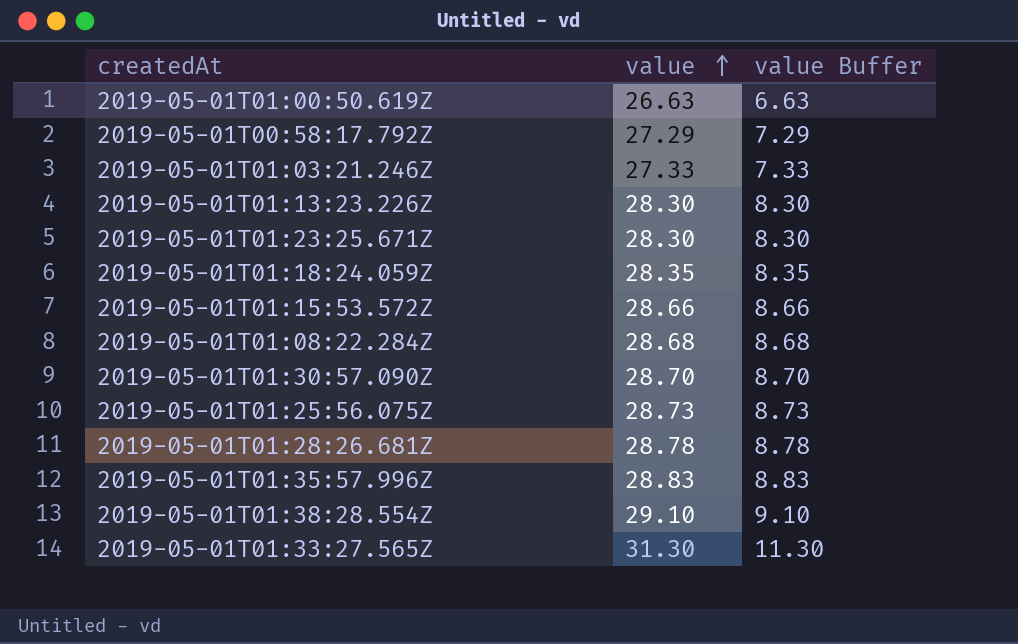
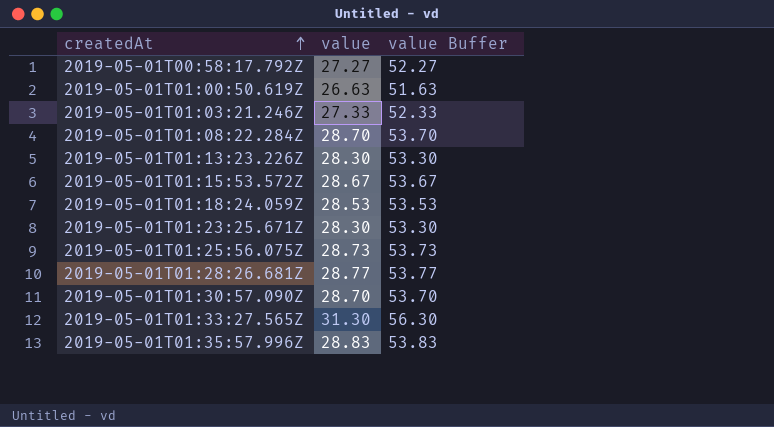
row order: value ascending -> createdAt ascending
column value Buffer | formula: [value] - 20 -> [value] + 25
row 2019-05-01T01:38:28.554Z: 29.10 | 9.10 -> none
2019-05-01T00:58:17.792Z | value: 27.29 -> 27.27
2019-05-01T01:08:22.284Z | value: 28.68 -> 28.70
2019-05-01T01:15:53.572Z | value: 28.66 -> 28.67
2019-05-01T01:18:24.059Z | value: 28.35 -> 28.53
2019-05-01T01:28:26.681Z | value: 28.78 -> 28.77

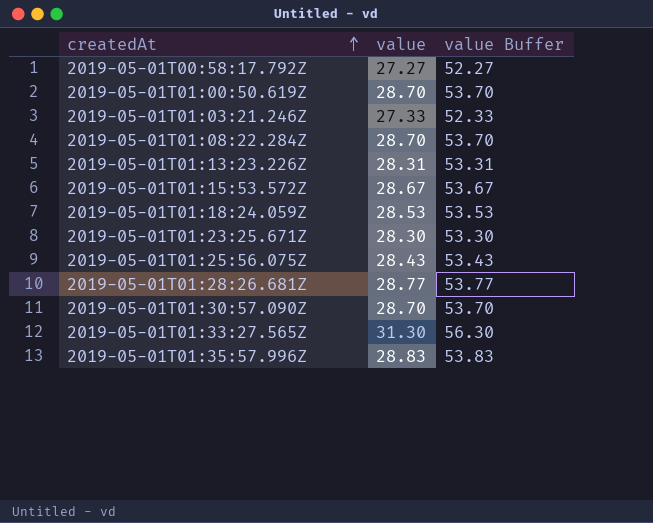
2019-05-01T01:00:50.619Z | value: 26.63 -> 28.70
2019-05-01T01:00:50.619Z | value Buffer: 51.63 -> 53.70
2019-05-01T01:13:23.226Z | value: 28.30 -> 28.31
2019-05-01T01:13:23.226Z | value Buffer: 53.30 -> 53.31
2019-05-01T01:25:56.075Z | value: 28.73 -> 28.43
2019-05-01T01:25:56.075Z | value Buffer: 53.73 -> 53.43

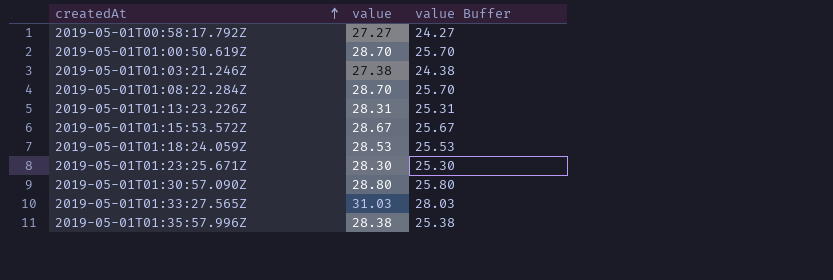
column value Buffer | formula: [value] + 25 -> [value] - 3
row 2019-05-01T01:25:56.075Z: 28.43 | 53.43 -> none
row 2019-05-01T01:28:26.681Z: 28.77 | 53.77 -> none
2019-05-01T01:03:21.246Z | value: 27.33 -> 27.38
2019-05-01T01:30:57.090Z | value: 28.70 -> 28.80
2019-05-01T01:33:27.565Z | value: 31.30 -> 31.03
2019-05-01T01:35:57.996Z | value: 28.83 -> 28.38

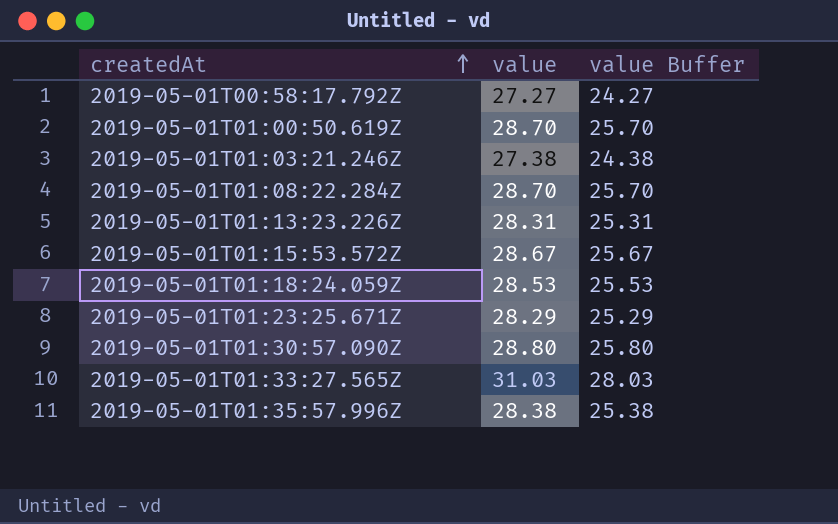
2019-05-01T01:23:25.671Z | value: 28.30 -> 28.29
2019-05-01T01:23:25.671Z | value Buffer: 25.30 -> 25.29

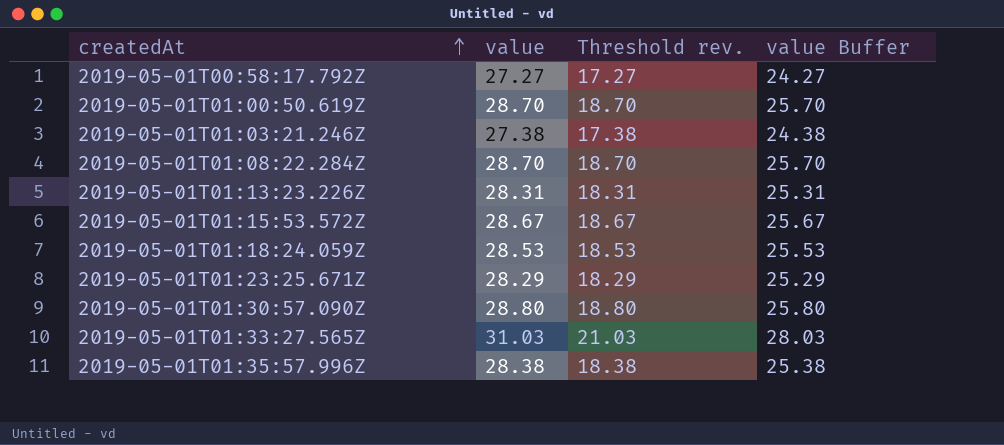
column Threshold rev. | formula: none -> [value] - 10

